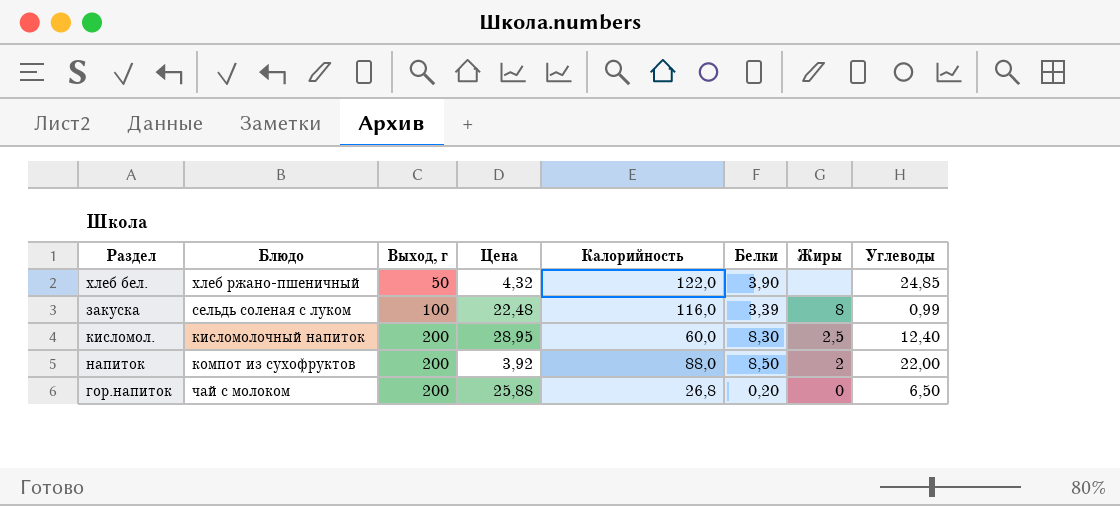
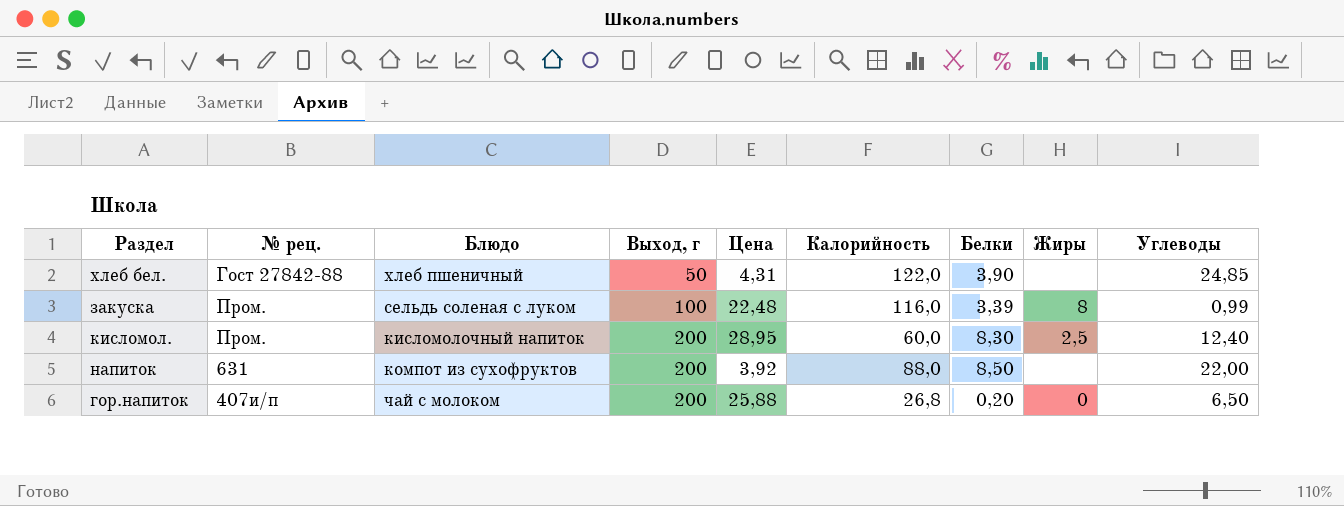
column № рец. | position: none -> 2
хлеб бел. | Блюдо: хлеб ржано-пшеничный -> хлеб пшеничный
хлеб бел. | Цена: 4,32 -> 4,31
напиток | Жиры: 2 -> none

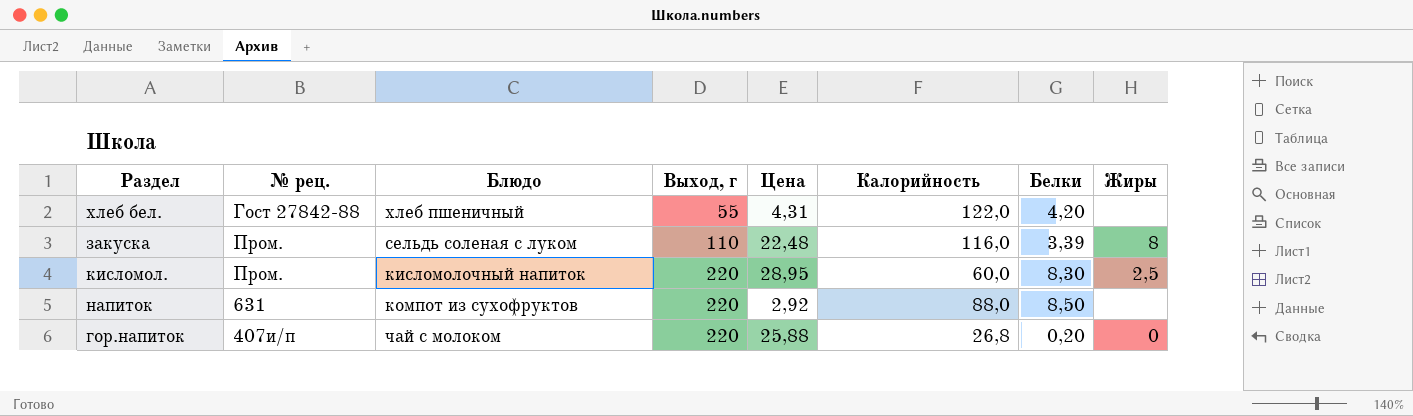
column Углеводы | position: 9 -> none
хлеб бел. | Выход, г: 50 -> 55
хлеб бел. | Белки: 3,90 -> 4,20
закуска | Выход, г: 100 -> 110
кисломол. | Выход, г: 200 -> 220
напиток | Выход, г: 200 -> 220
напиток | Цена: 3,92 -> 2,92
гор.напиток | Выход, г: 200 -> 220

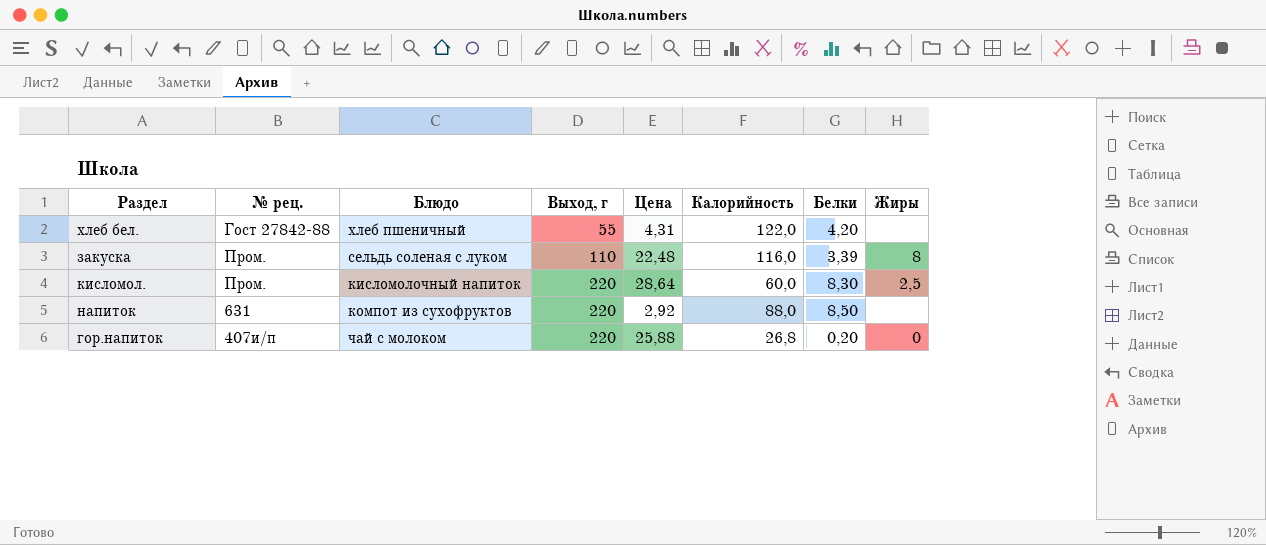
кисломол. | Цена: 28,95 -> 28,64

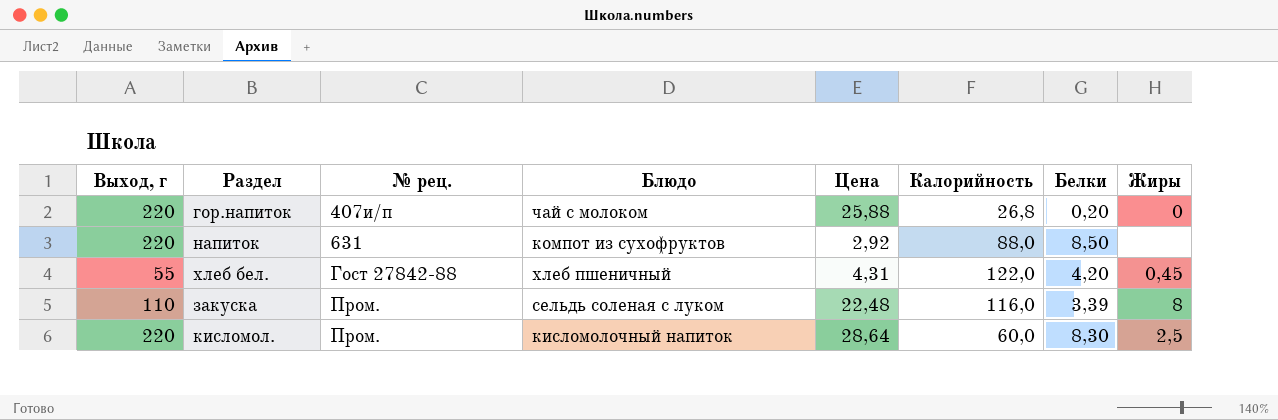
row order: Выход, г ascending -> № рец. ascending
column Выход, г | position: 4 -> 1
хлеб бел. | Жиры: none -> 0,45

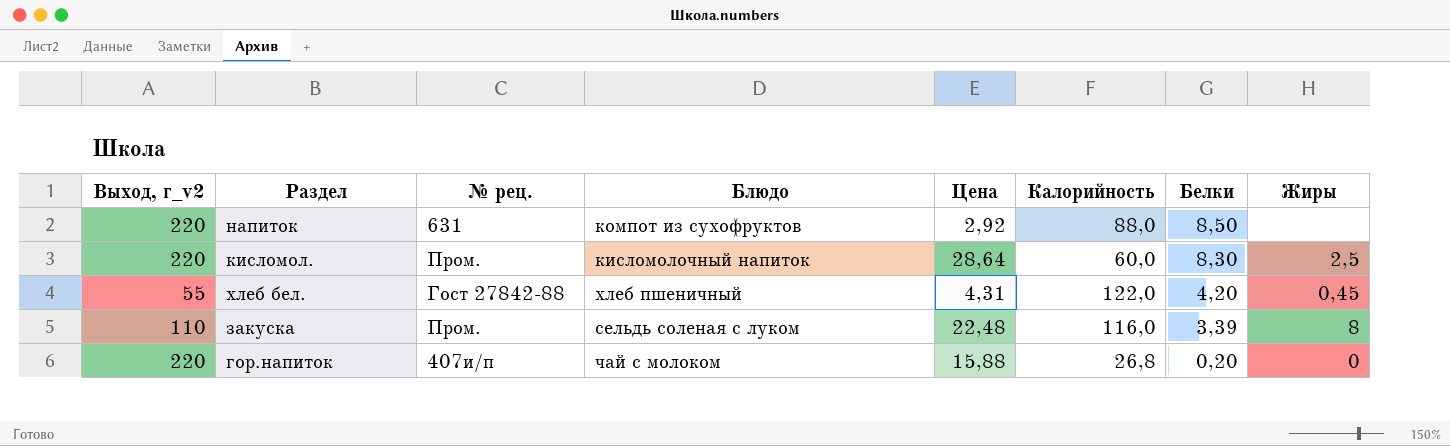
row order: № рец. ascending -> Белки descending
column name: Выход, г -> Выход, г_v2
гор.напиток | Цена: 25,88 -> 15,88

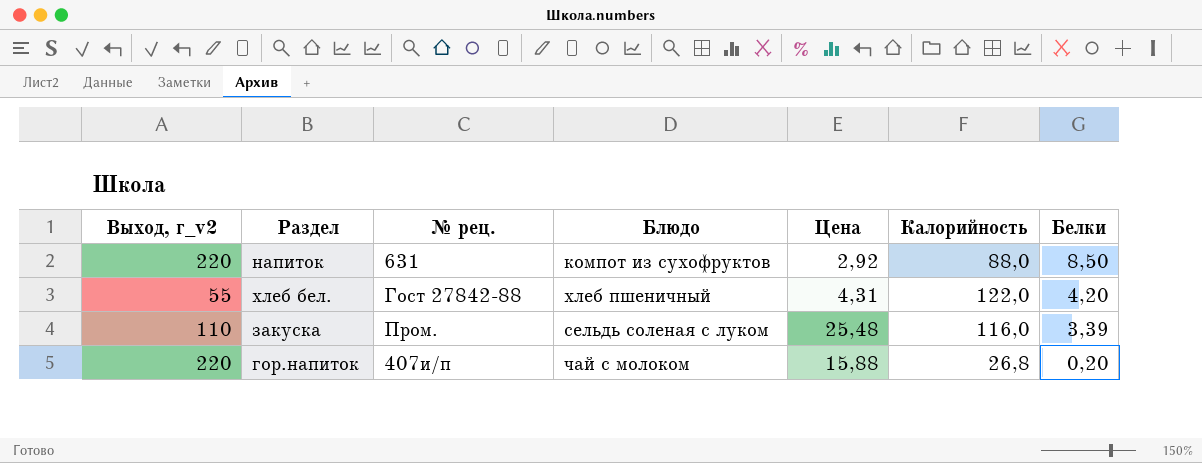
column Жиры | position: 8 -> none
row кисломол.: 220 | Пром. | кисломолочный напиток | 28,64 | 60,0 | 8,30 | 2,5 -> none
закуска | Цена: 22,48 -> 25,48

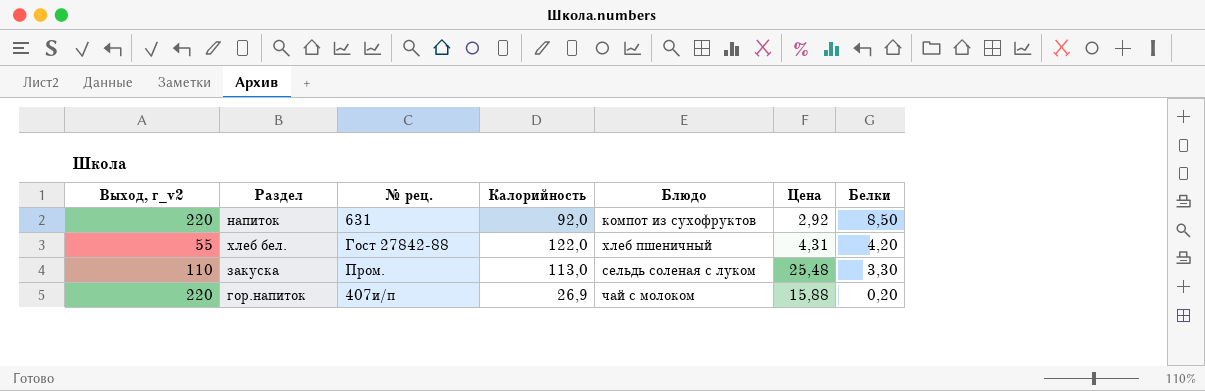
column Калорийность | position: 6 -> 4
напиток | Калорийность: 88,0 -> 92,0
закуска | Калорийность: 116,0 -> 113,0
закуска | Белки: 3,39 -> 3,30
гор.напиток | Калорийность: 26,8 -> 26,9

